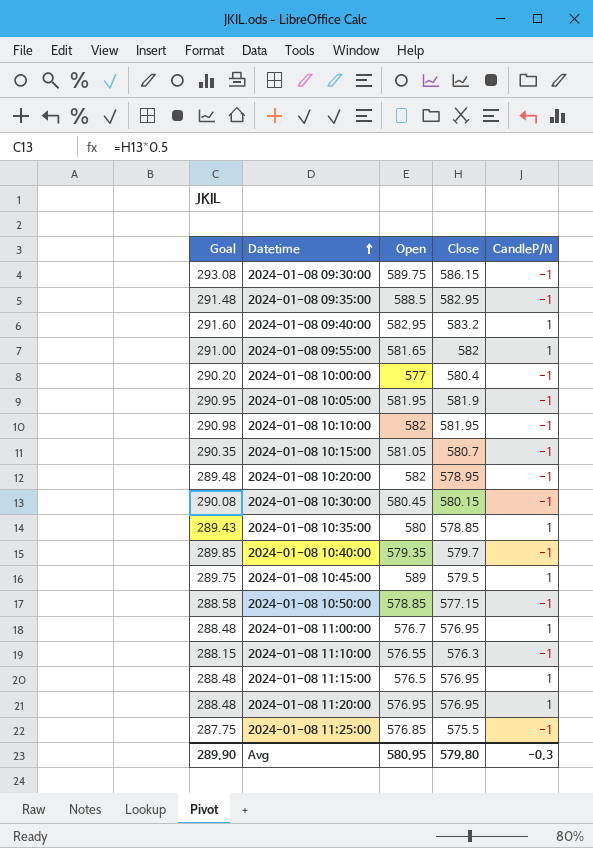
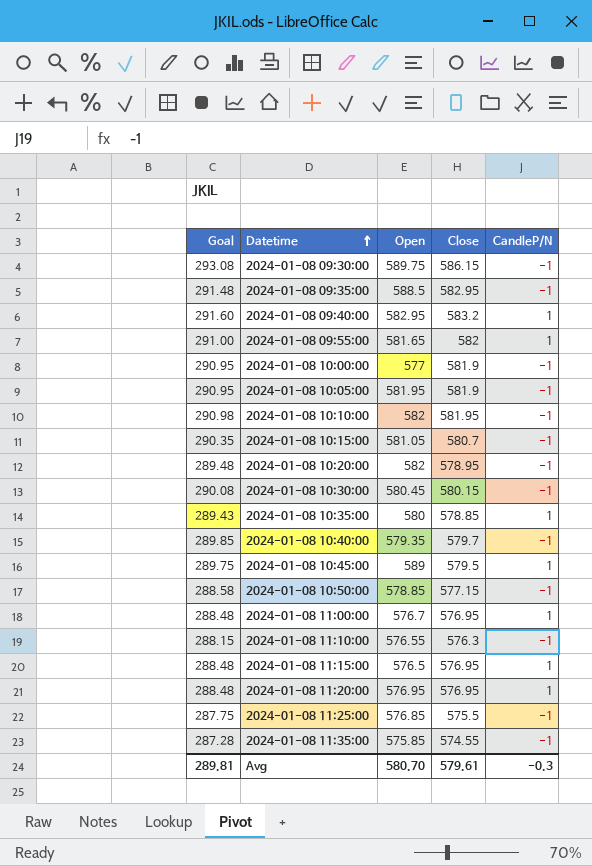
2024-01-08 10:00:00 | Goal: 290.20 -> 290.95
2024-01-08 10:00:00 | Close: 580.4 -> 581.9
row 2024-01-08 11:35:00: none -> 287.28 | 575.85 | 574.55 | -1
Avg | Goal: 289.90 -> 289.81
Avg | Open: 580.95 -> 580.70
Avg | Close: 579.80 -> 579.61

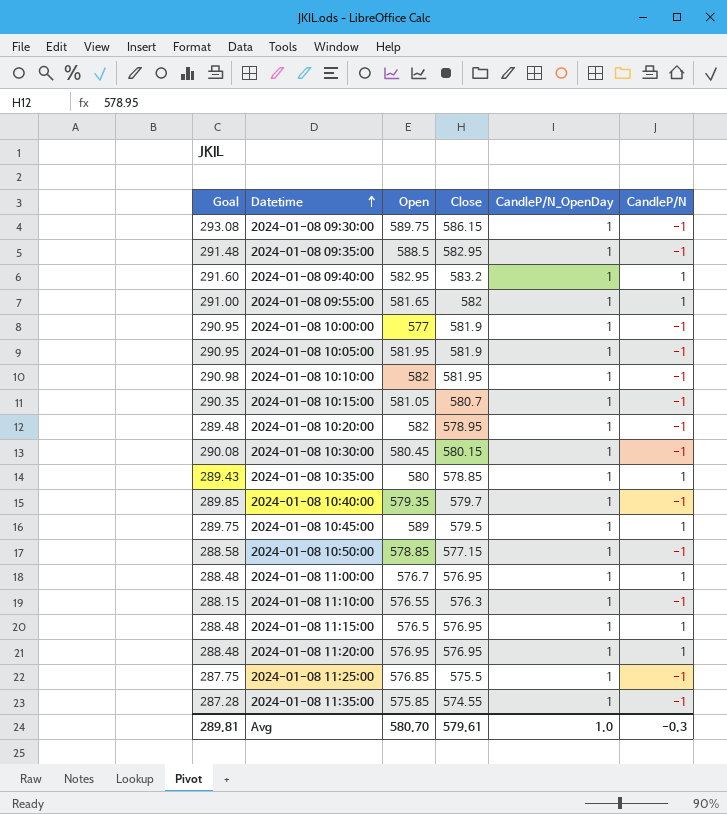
column CandleP/N_OpenDay | position: none -> 5

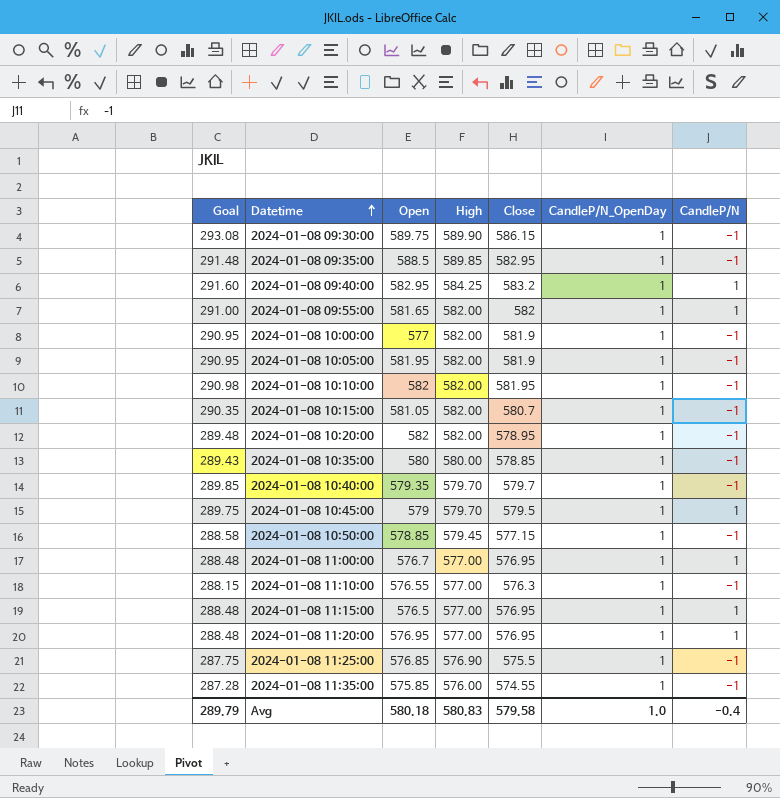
column High | position: none -> 4
row 2024-01-08 10:30:00: 290.08 | 580.45 | 580.15 | 1 | -1 -> none
2024-01-08 10:35:00 | CandleP/N: 1 -> -1
2024-01-08 10:45:00 | Open: 589 -> 579
Avg | Goal: 289.81 -> 289.79
Avg | Open: 580.70 -> 580.18
Avg | Close: 579.61 -> 579.58
Avg | CandleP/N: -0.3 -> -0.4

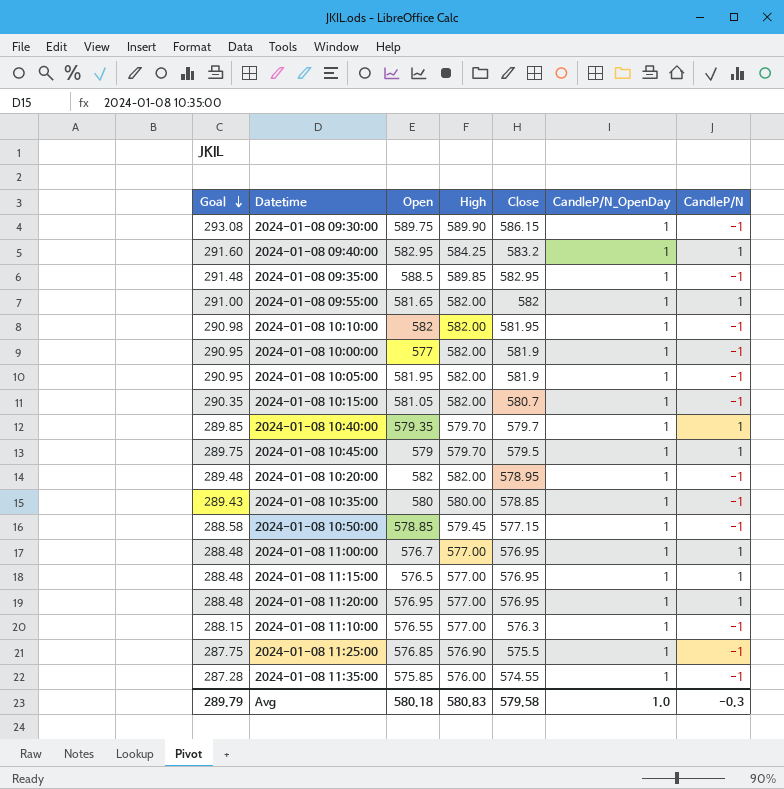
row order: Datetime ascending -> Goal descending
2024-01-08 10:40:00 | CandleP/N: -1 -> 1
Avg | CandleP/N: -0.4 -> -0.3

